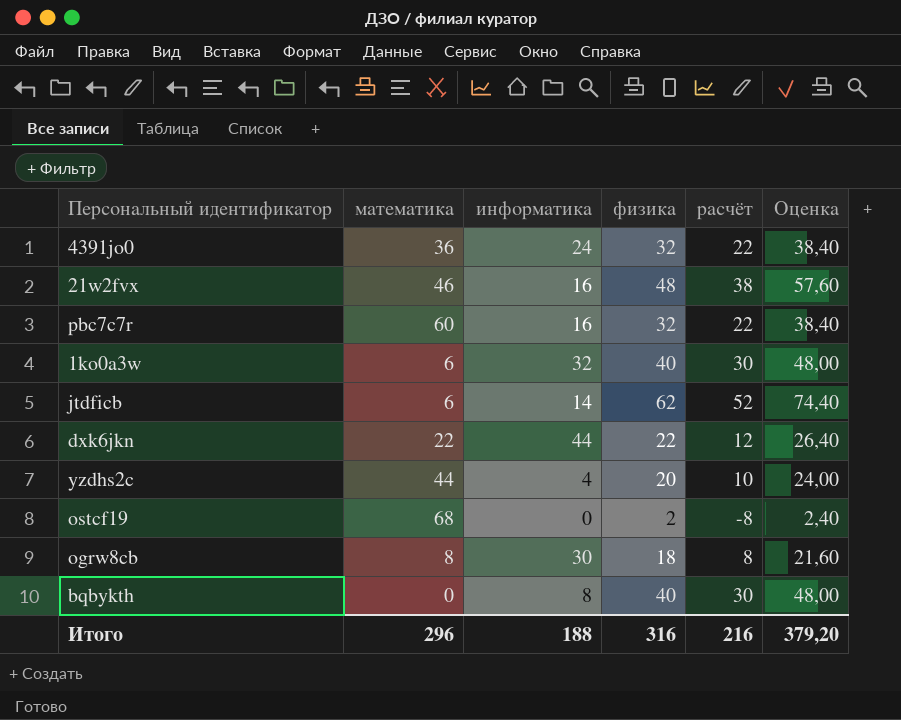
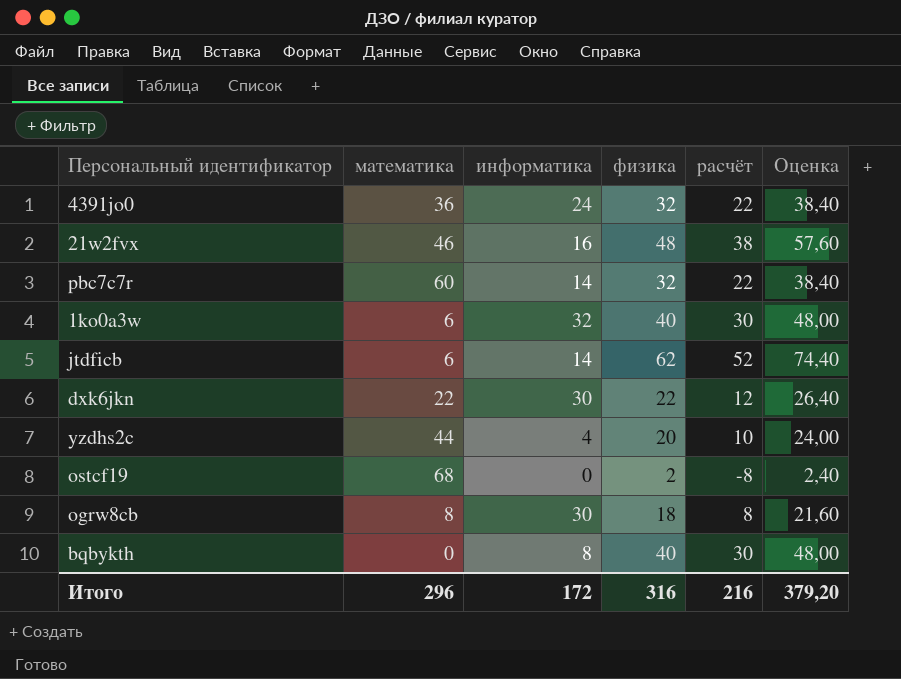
pbc7c7r | информатика: 16 -> 14
dxk6jkn | информатика: 44 -> 30
Итого | информатика: 188 -> 172

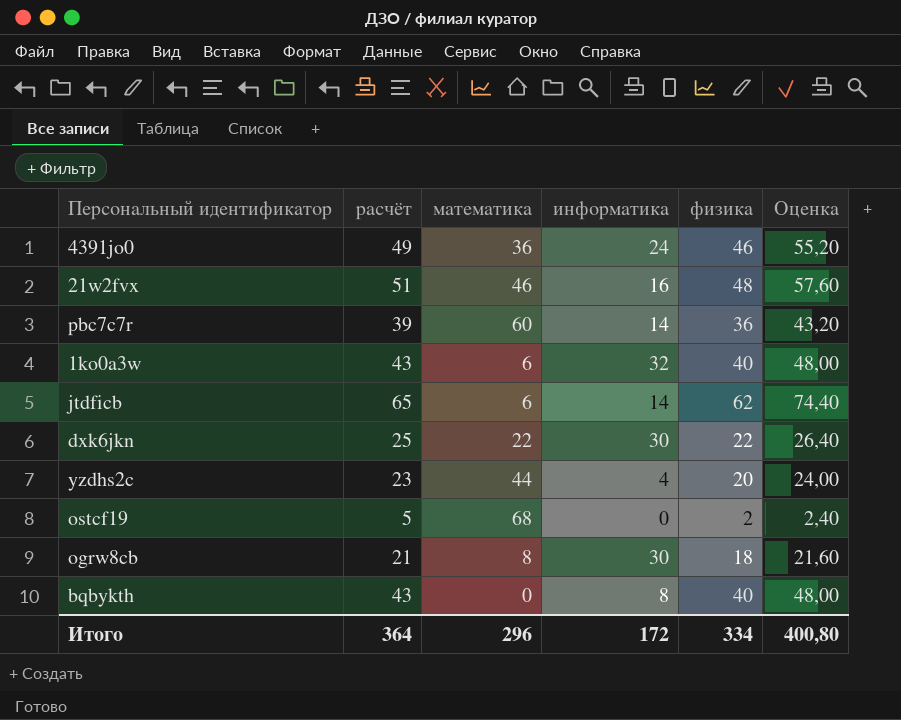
column расчёт | formula: [физика] - 10 -> [физика] + 3
column расчёт | position: 5 -> 2
4391jo0 | физика: 32 -> 46
4391jo0 | Оценка: 38,40 -> 55,20
pbc7c7r | физика: 32 -> 36
pbc7c7r | Оценка: 38,40 -> 43,20
Итого | расчёт: 216 -> 364
Итого | физика: 316 -> 334
Итого | Оценка: 379,20 -> 400,80

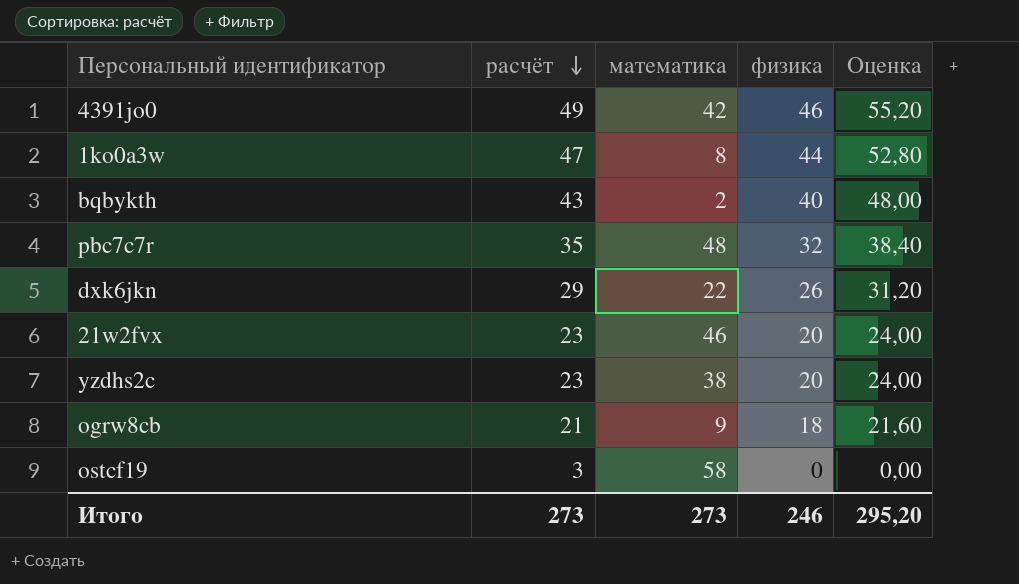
row order: none -> расчёт descending
column информатика | position: 4 -> none
row jtdficb: 65 | 6 | 14 | 62 | 74,40 -> none
4391jo0 | математика: 36 -> 42
1ko0a3w | расчёт: 43 -> 47
1ko0a3w | математика: 6 -> 8
1ko0a3w | физика: 40 -> 44
1ko0a3w | Оценка: 48,00 -> 52,80
bqbykth | математика: 0 -> 2
pbc7c7r | расчёт: 39 -> 35
pbc7c7r | математика: 60 -> 48
pbc7c7r | физика: 36 -> 32
pbc7c7r | Оценка: 43,20 -> 38,40
dxk6jkn | расчёт: 25 -> 29
dxk6jkn | физика: 22 -> 26
dxk6jkn | Оценка: 26,40 -> 31,20
21w2fvx | расчёт: 51 -> 23
21w2fvx | физика: 48 -> 20
21w2fvx | Оценка: 57,60 -> 24,00
yzdhs2c | математика: 44 -> 38
ogrw8cb | математика: 8 -> 9
ostcf19 | расчёт: 5 -> 3
ostcf19 | математика: 68 -> 58
ostcf19 | физика: 2 -> 0
ostcf19 | Оценка: 2,40 -> 0,00
Итого | расчёт: 364 -> 273
Итого | математика: 296 -> 273
Итого | физика: 334 -> 246
Итого | Оценка: 400,80 -> 295,20

